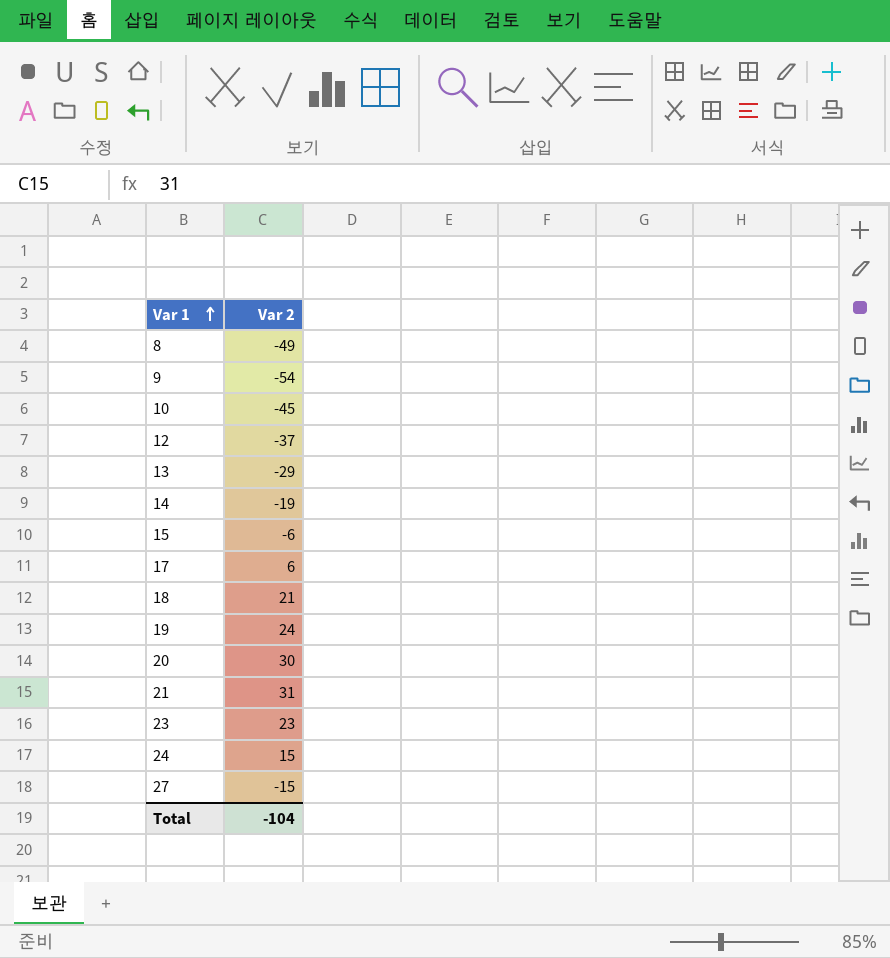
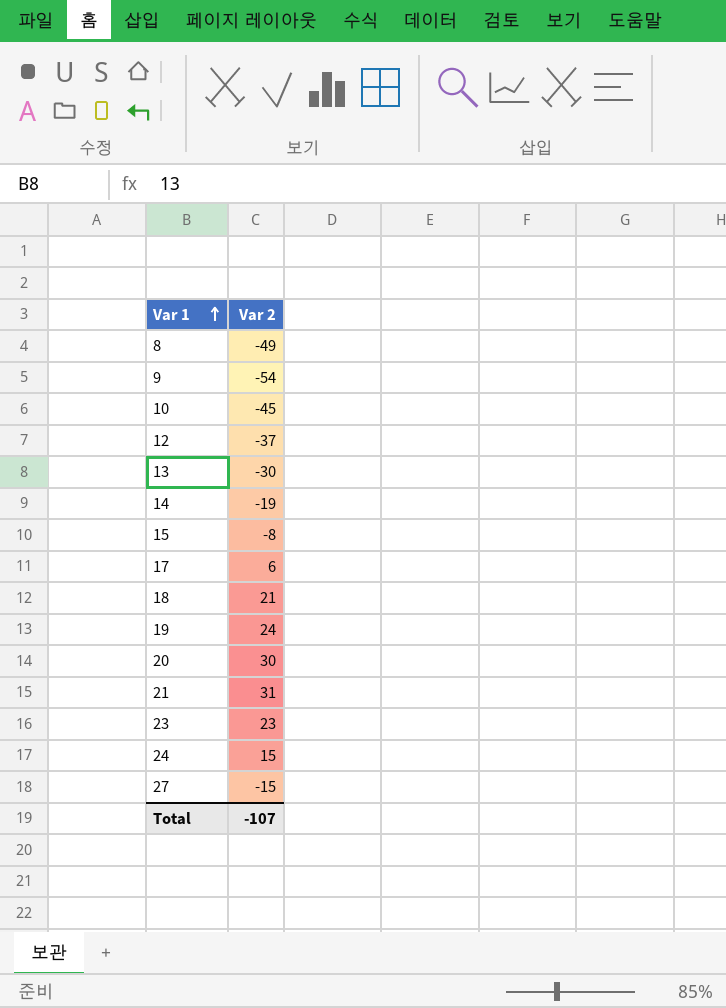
13 | Var 2: -29 -> -30
15 | Var 2: -6 -> -8
Total | Var 2: -104 -> -107

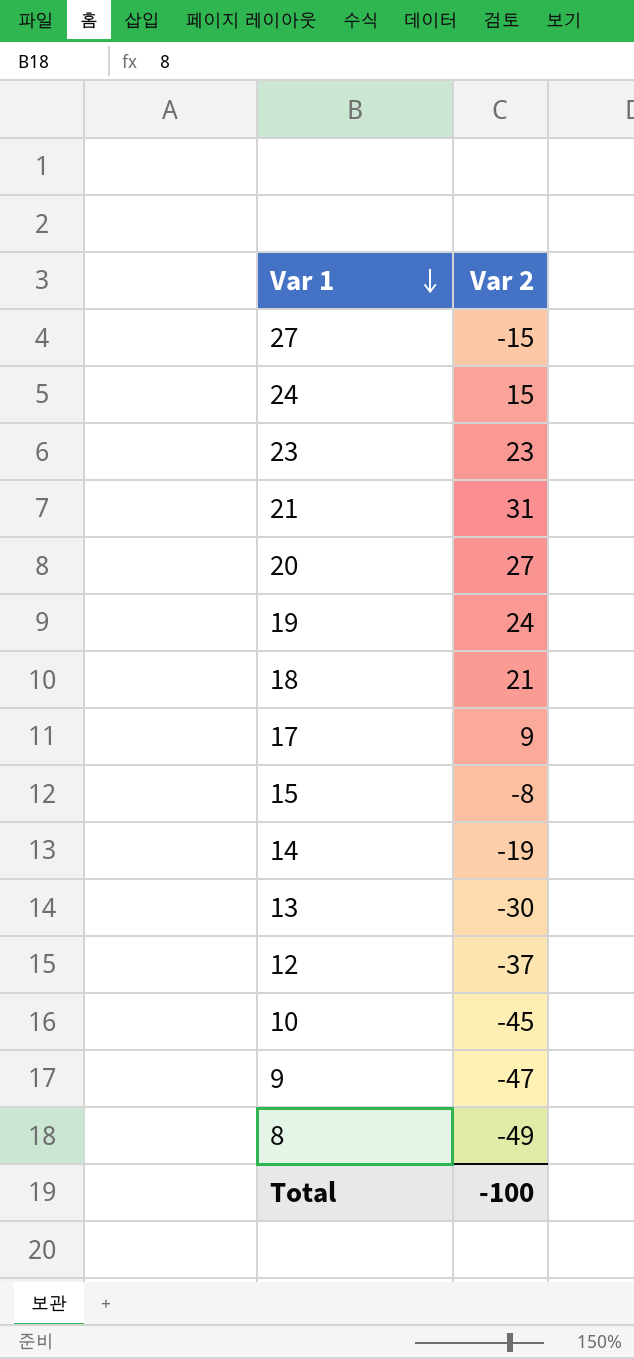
row order: Var 1 ascending -> Var 1 descending
20 | Var 2: 30 -> 27
17 | Var 2: 6 -> 9
9 | Var 2: -54 -> -47
Total | Var 2: -107 -> -100

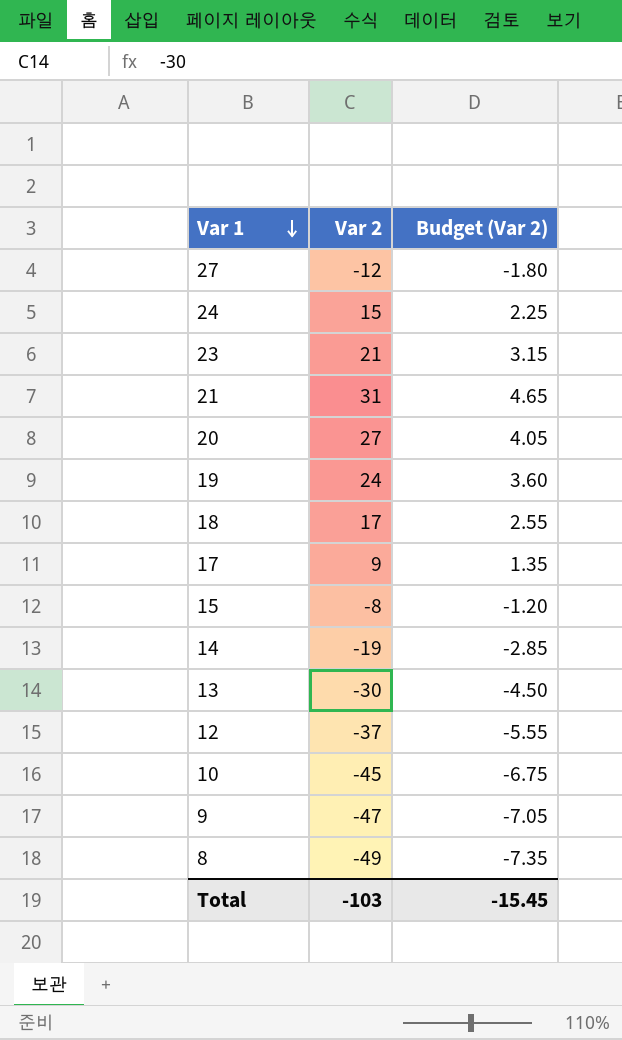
column Budget (Var 2) | formula: none -> [Var 2] * 0.15
27 | Var 2: -15 -> -12
23 | Var 2: 23 -> 21
18 | Var 2: 21 -> 17
Total | Var 2: -100 -> -103

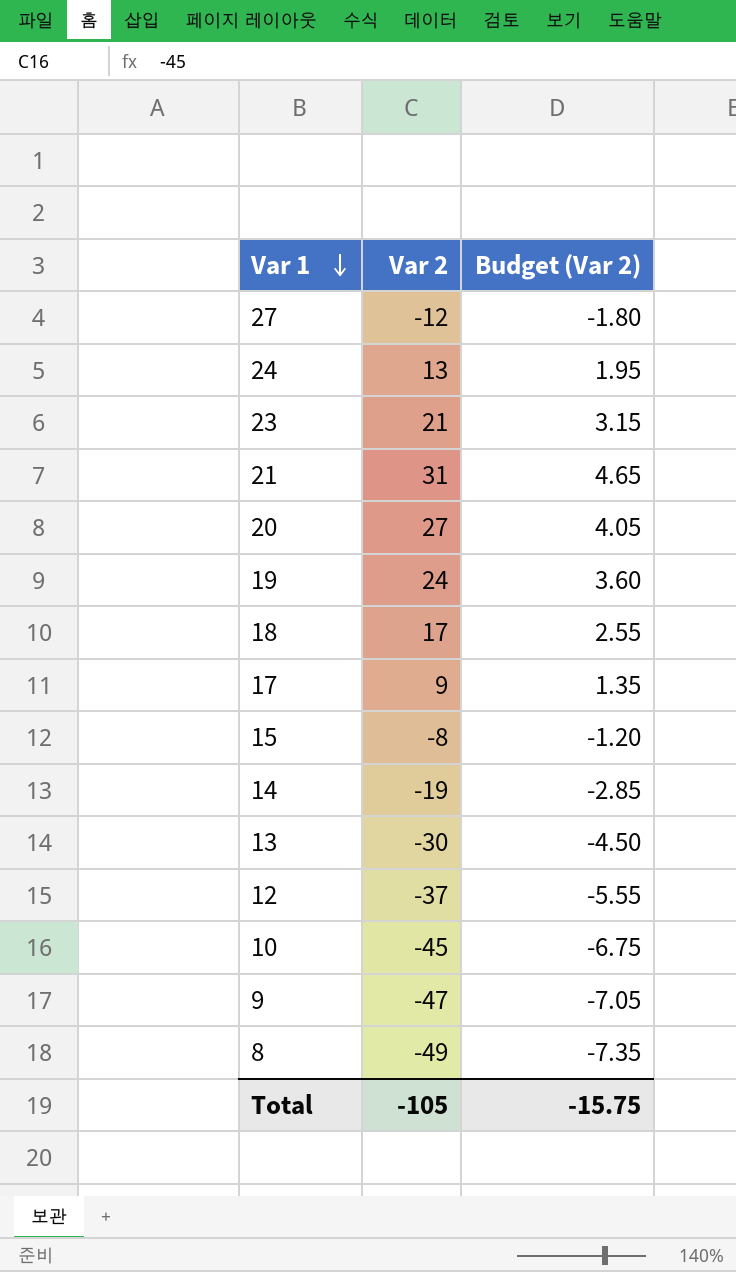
24 | Var 2: 15 -> 13
24 | Budget (Var 2): 2.25 -> 1.95
Total | Var 2: -103 -> -105
Total | Budget (Var 2): -15.45 -> -15.75

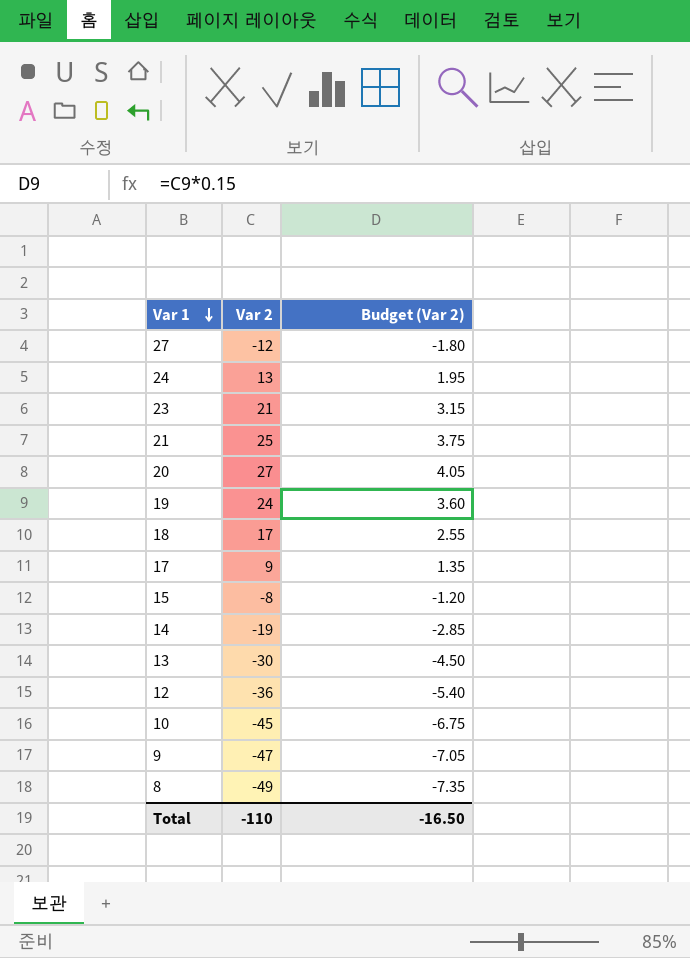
21 | Var 2: 31 -> 25
21 | Budget (Var 2): 4.65 -> 3.75
12 | Var 2: -37 -> -36
12 | Budget (Var 2): -5.55 -> -5.40
Total | Var 2: -105 -> -110
Total | Budget (Var 2): -15.75 -> -16.50

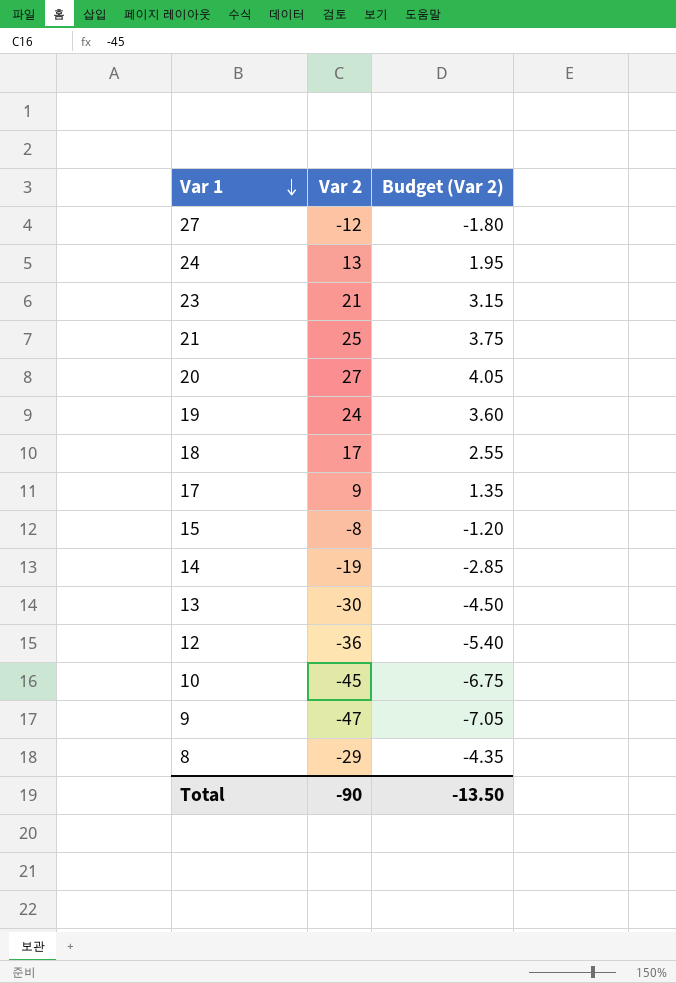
8 | Var 2: -49 -> -29
8 | Budget (Var 2): -7.35 -> -4.35
Total | Var 2: -110 -> -90
Total | Budget (Var 2): -16.50 -> -13.50

